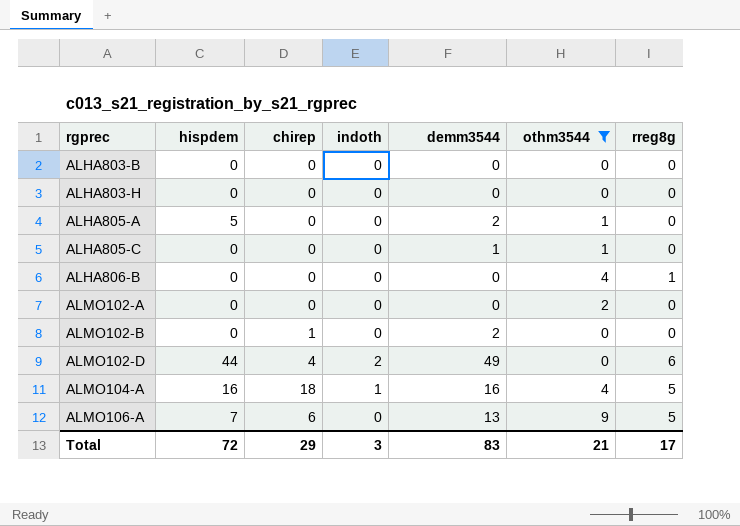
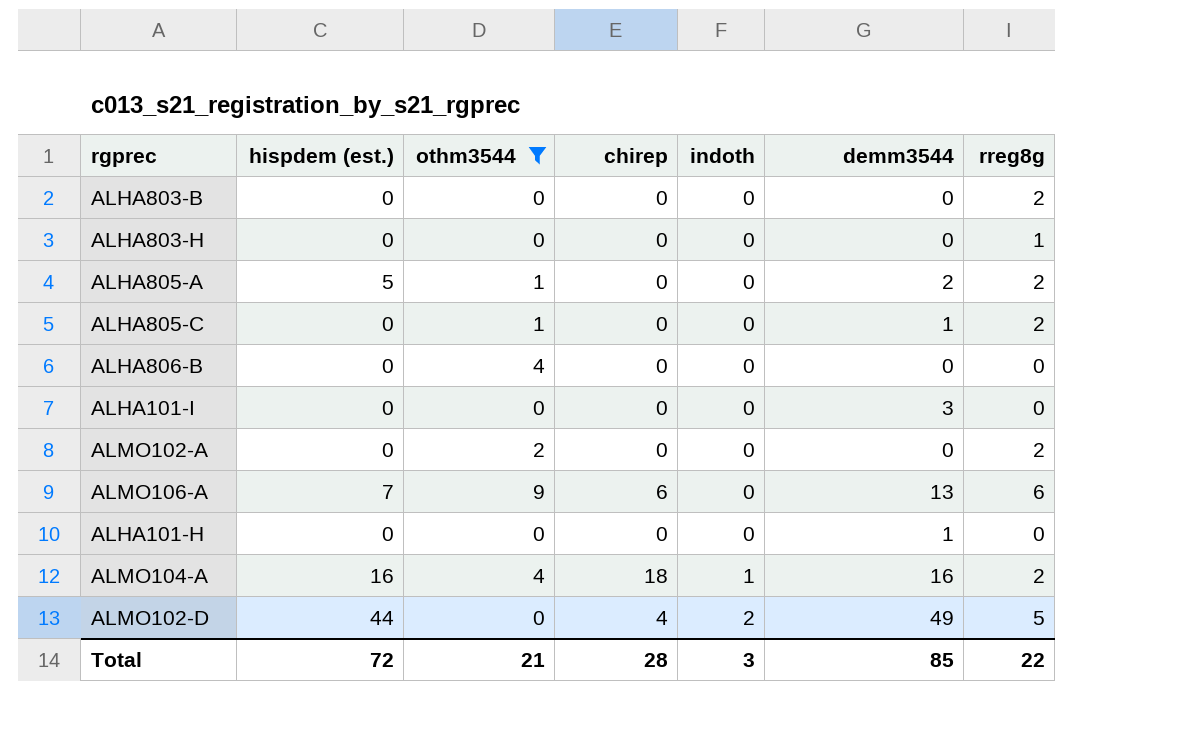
row order: rgprec ascending -> indoth ascending
column name: hispdem -> hispdem (est.)
column othm3544 | position: 6 -> 3
row ALMO102-B: 0 | 1 | 0 | 2 | 0 | 0 -> none
ALHA803-B | rreg8g: 0 -> 2
ALHA803-H | rreg8g: 0 -> 1
ALHA805-A | rreg8g: 0 -> 2
ALHA805-C | rreg8g: 0 -> 2
ALHA806-B | rreg8g: 1 -> 0
row ALHA101-I: none -> 0 | 0 | 0 | 0 | 3 | 0
ALMO102-A | rreg8g: 0 -> 2
ALMO106-A | rreg8g: 5 -> 6
row ALHA101-H: none -> 0 | 0 | 0 | 0 | 1 | 0
ALMO104-A | rreg8g: 5 -> 2
ALMO102-D | rreg8g: 6 -> 5
Total | chirep: 29 -> 28
Total | demm3544: 83 -> 85
Total | rreg8g: 17 -> 22

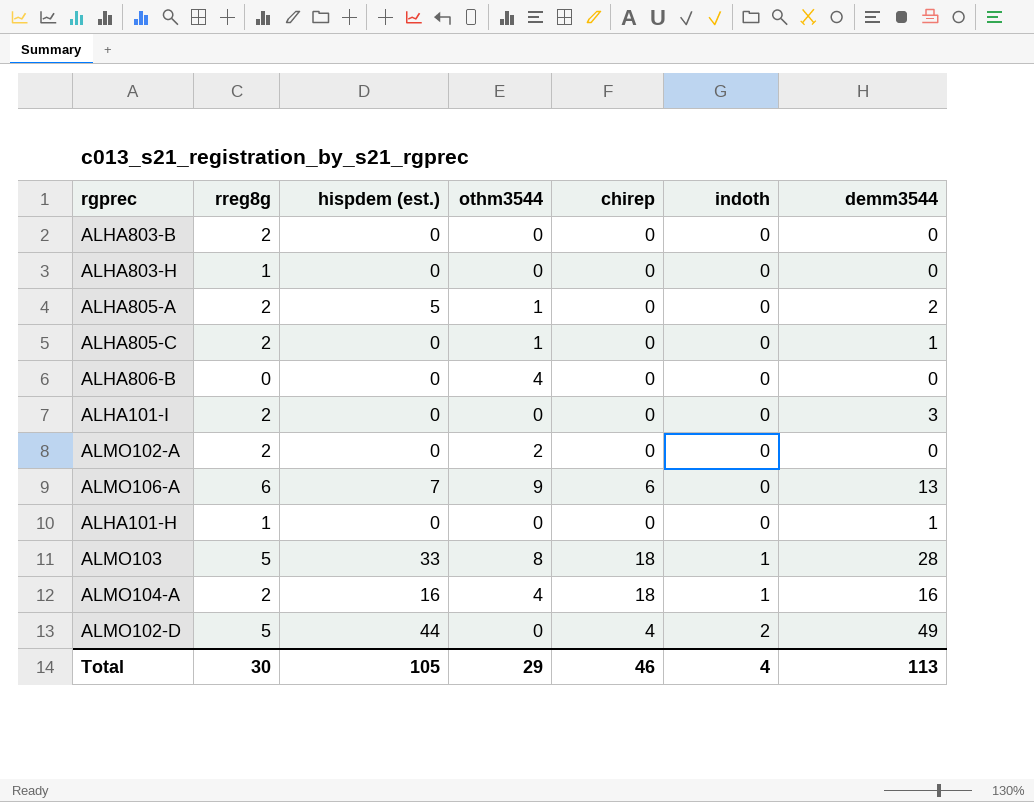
filter: othm3544 != 8 -> none
column rreg8g | position: 7 -> 2
ALHA101-I | rreg8g: 0 -> 2
ALHA101-H | rreg8g: 0 -> 1
Total | rreg8g: 22 -> 30
Total | hispdem (est.): 72 -> 105
Total | othm3544: 21 -> 29
Total | chirep: 28 -> 46
Total | indoth: 3 -> 4
Total | demm3544: 85 -> 113

